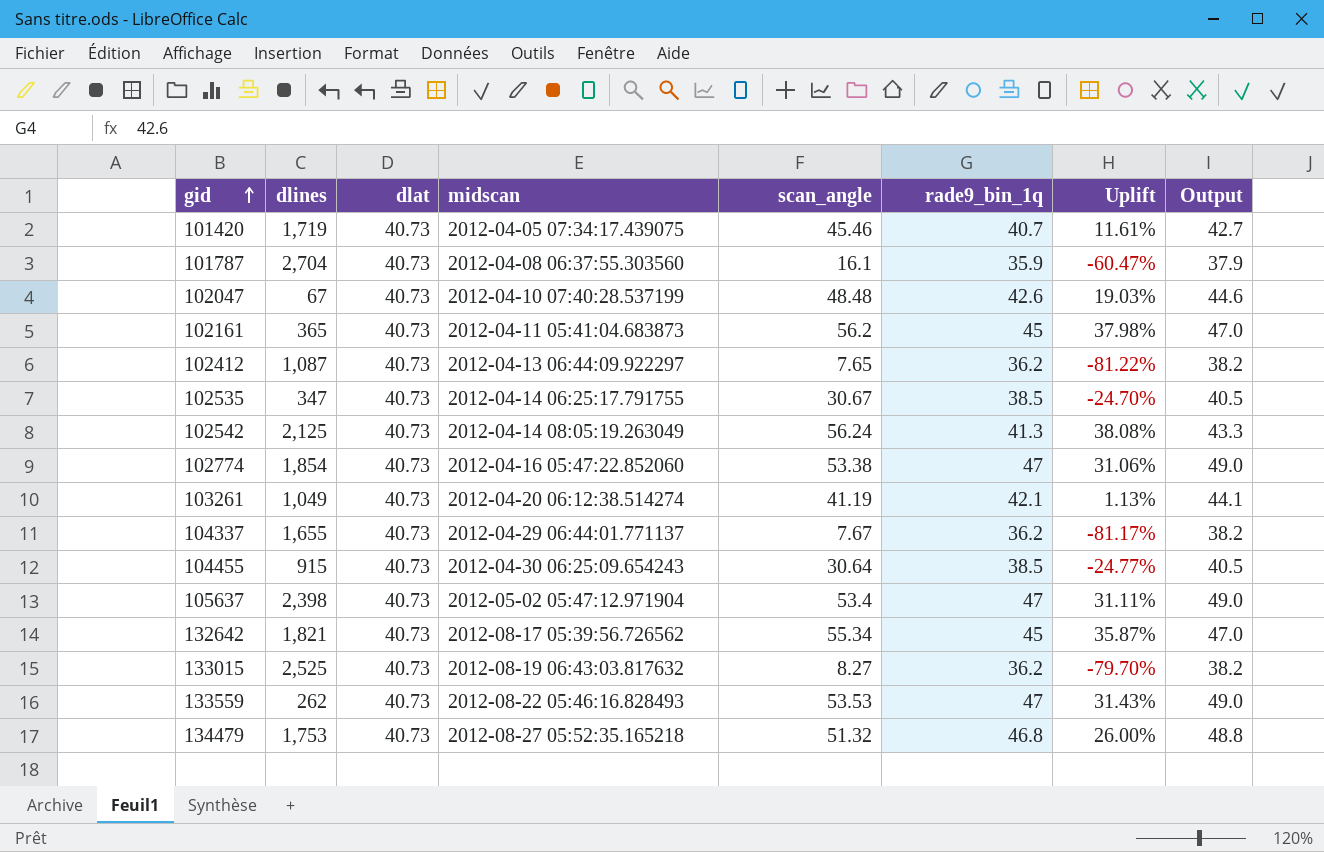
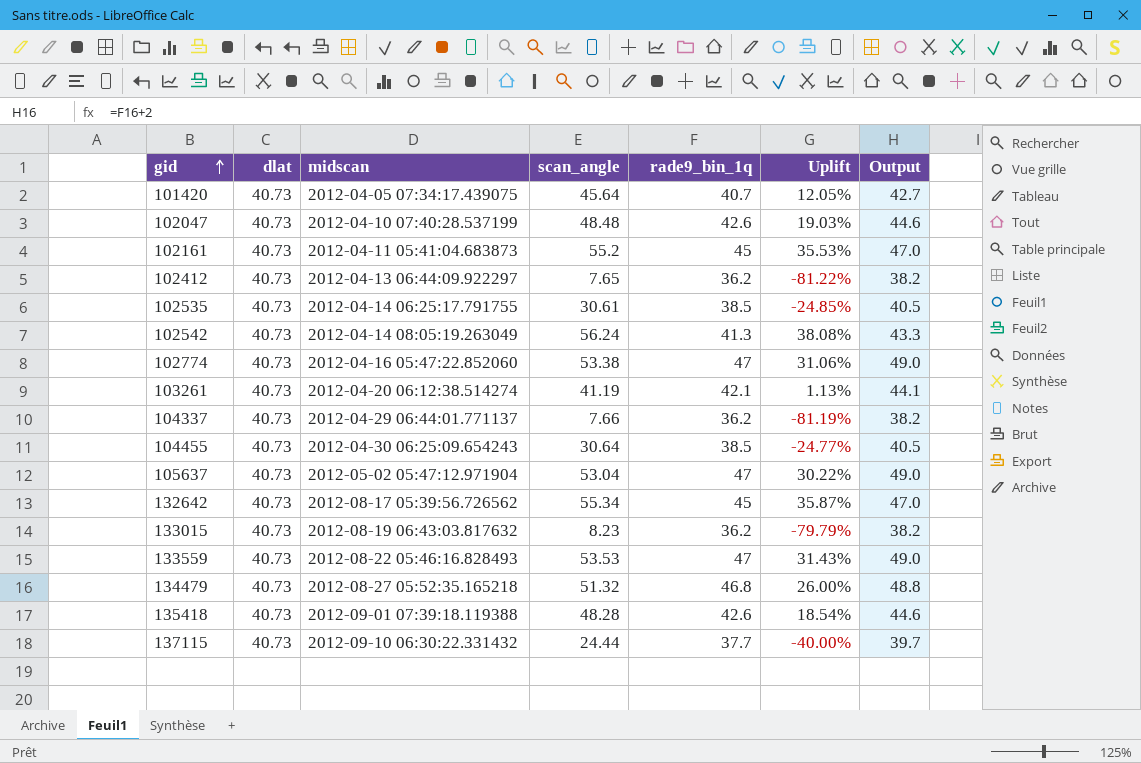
column dlines | position: 2 -> none
row 101787: 2,704 | 40.73 | 2012-04-08 06:37:55.303560 | 16.1 | 35.9 | -60.47% | 37.9 -> none
101420 | scan_angle: 45.46 -> 45.64
101420 | Uplift: 11.61% -> 12.05%
102161 | scan_angle: 56.2 -> 55.2
102161 | Uplift: 37.98% -> 35.53%
102535 | scan_angle: 30.67 -> 30.61
102535 | Uplift: -24.70% -> -24.85%
104337 | scan_angle: 7.67 -> 7.66
104337 | Uplift: -81.17% -> -81.19%
105637 | scan_angle: 53.4 -> 53.04
105637 | Uplift: 31.11% -> 30.22%
133015 | scan_angle: 8.27 -> 8.23
133015 | Uplift: -79.70% -> -79.79%
row 135418: none -> 40.73 | 2012-09-01 07:39:18.119388 | 48.28 | 42.6 | 18.54% | 44.6
row 137115: none -> 40.73 | 2012-09-10 06:30:22.331432 | 24.44 | 37.7 | -40.00% | 39.7

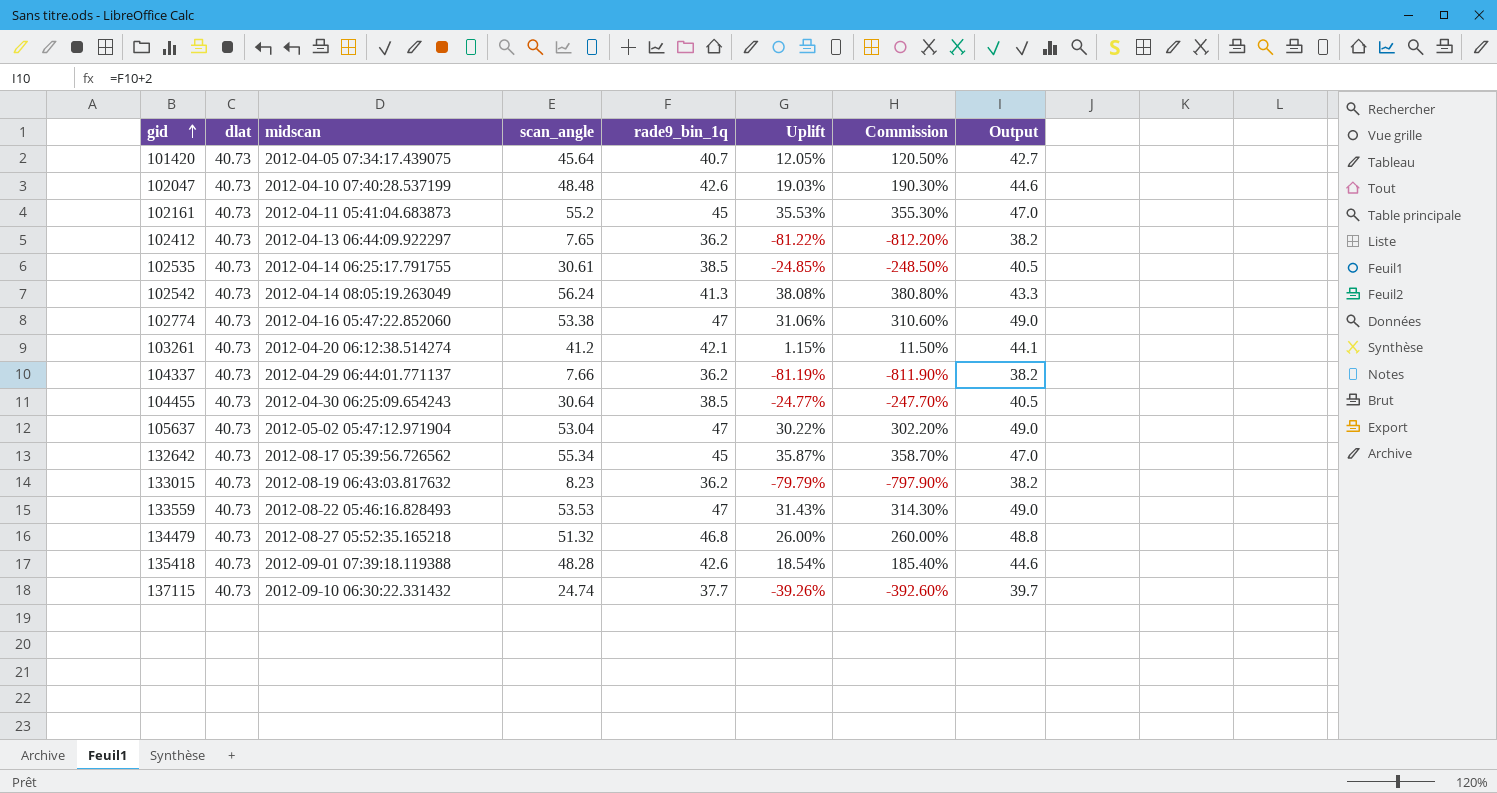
column Commission | formula: none -> [Uplift] * 10
103261 | scan_angle: 41.19 -> 41.2
103261 | Uplift: 1.13% -> 1.15%
137115 | scan_angle: 24.44 -> 24.74
137115 | Uplift: -40.00% -> -39.26%

